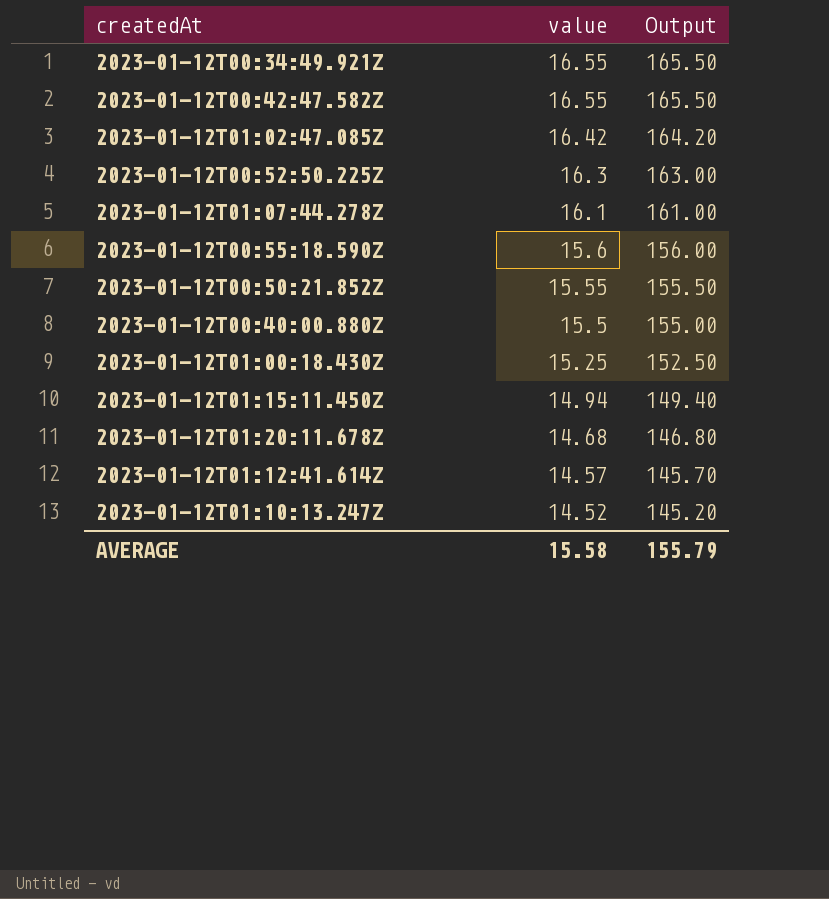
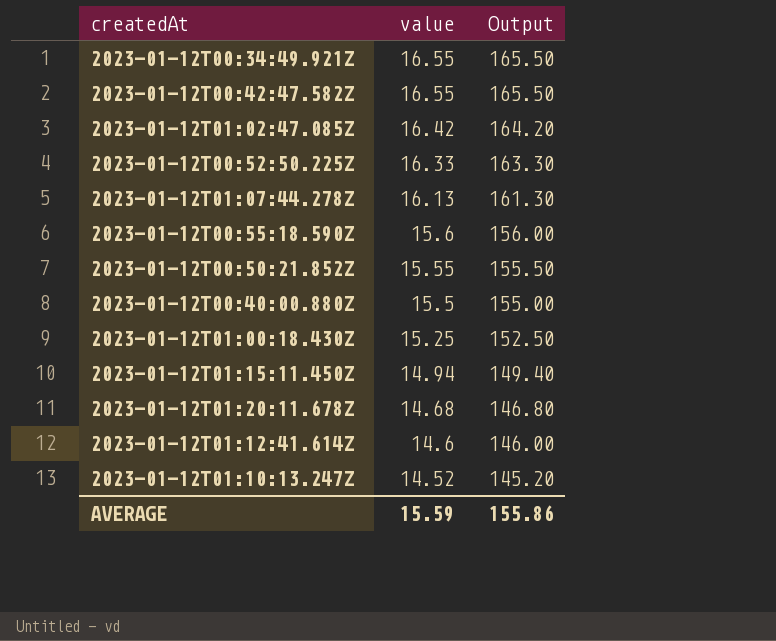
2023-01-12T00:52:50.225Z | value: 16.3 -> 16.33
2023-01-12T00:52:50.225Z | Output: 163.00 -> 163.30
2023-01-12T01:07:44.278Z | value: 16.1 -> 16.13
2023-01-12T01:07:44.278Z | Output: 161.00 -> 161.30
2023-01-12T01:12:41.614Z | value: 14.57 -> 14.6
2023-01-12T01:12:41.614Z | Output: 145.70 -> 146.00
AVERAGE | value: 15.58 -> 15.59
AVERAGE | Output: 155.79 -> 155.86

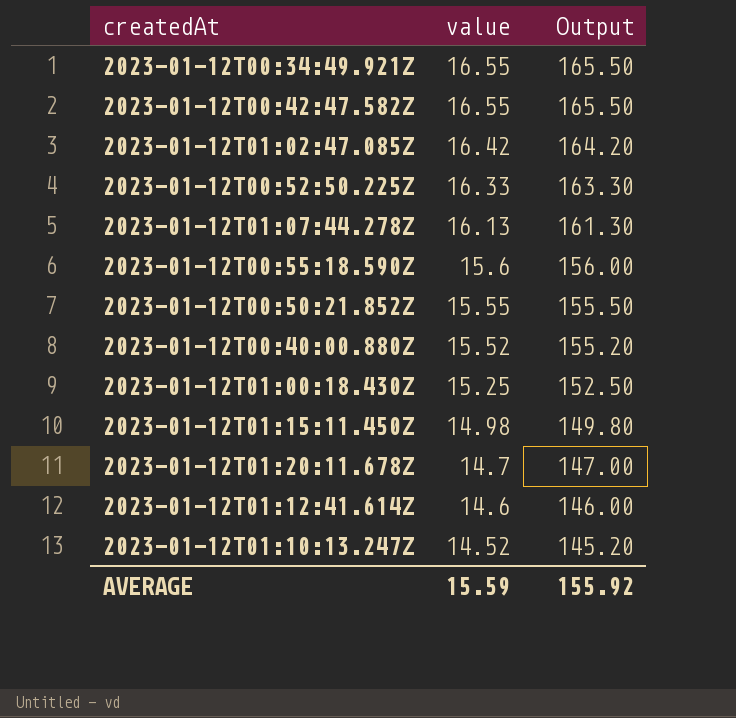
2023-01-12T00:40:00.880Z | value: 15.5 -> 15.52
2023-01-12T00:40:00.880Z | Output: 155.00 -> 155.20
2023-01-12T01:15:11.450Z | value: 14.94 -> 14.98
2023-01-12T01:15:11.450Z | Output: 149.40 -> 149.80
2023-01-12T01:20:11.678Z | value: 14.68 -> 14.7
2023-01-12T01:20:11.678Z | Output: 146.80 -> 147.00
AVERAGE | Output: 155.86 -> 155.92

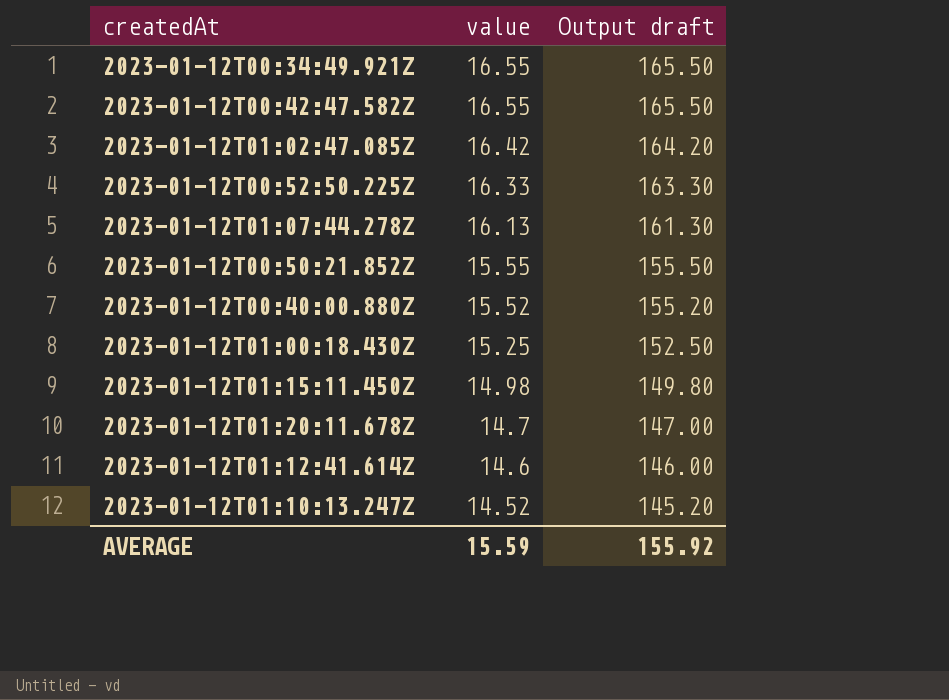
column name: Output -> Output draft
row 2023-01-12T00:55:18.590Z: 15.6 | 156.00 -> none

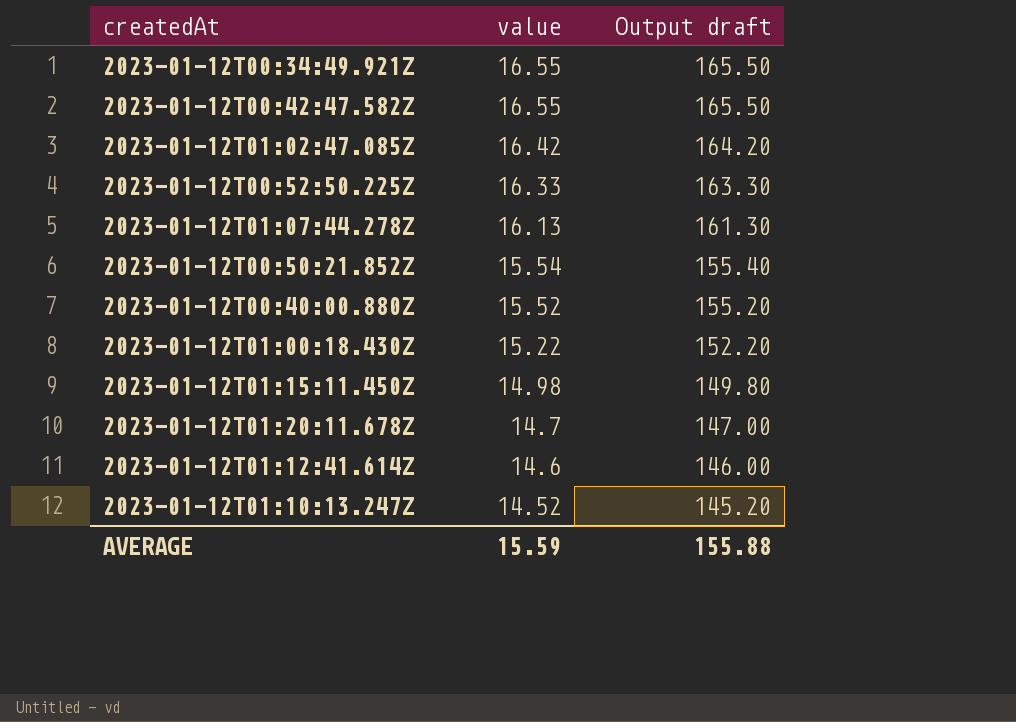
2023-01-12T00:50:21.852Z | value: 15.55 -> 15.54
2023-01-12T00:50:21.852Z | Output draft: 155.50 -> 155.40
2023-01-12T01:00:18.430Z | value: 15.25 -> 15.22
2023-01-12T01:00:18.430Z | Output draft: 152.50 -> 152.20
AVERAGE | Output draft: 155.92 -> 155.88

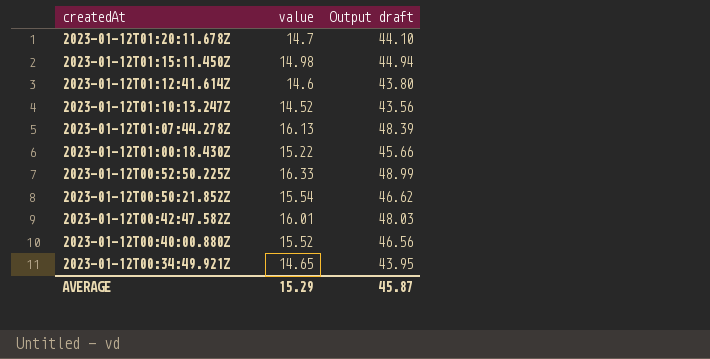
row order: value descending -> createdAt descending
column Output draft | formula: [value] * 10 -> [value] * 3
row 2023-01-12T01:02:47.085Z: 16.42 | 164.20 -> none
2023-01-12T00:42:47.582Z | value: 16.55 -> 16.01
2023-01-12T00:34:49.921Z | value: 16.55 -> 14.65
AVERAGE | value: 15.59 -> 15.29
AVERAGE | Output draft: 155.88 -> 45.87

